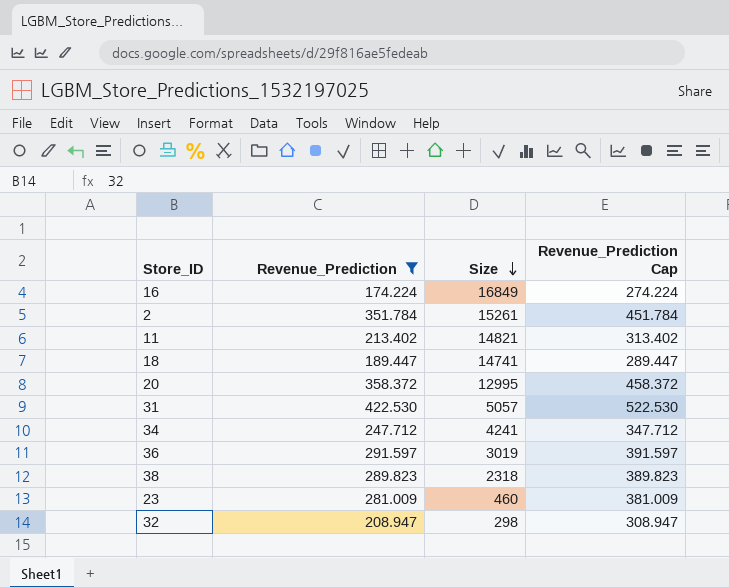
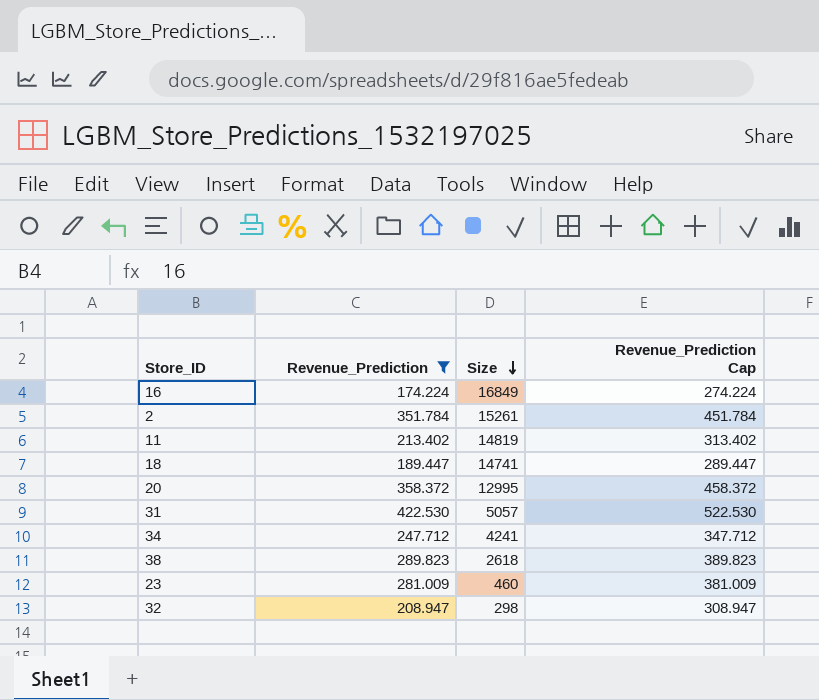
row 36: 291.597 | 3019 | 391.597 -> none
11 | Size: 14821 -> 14819
38 | Size: 2318 -> 2618

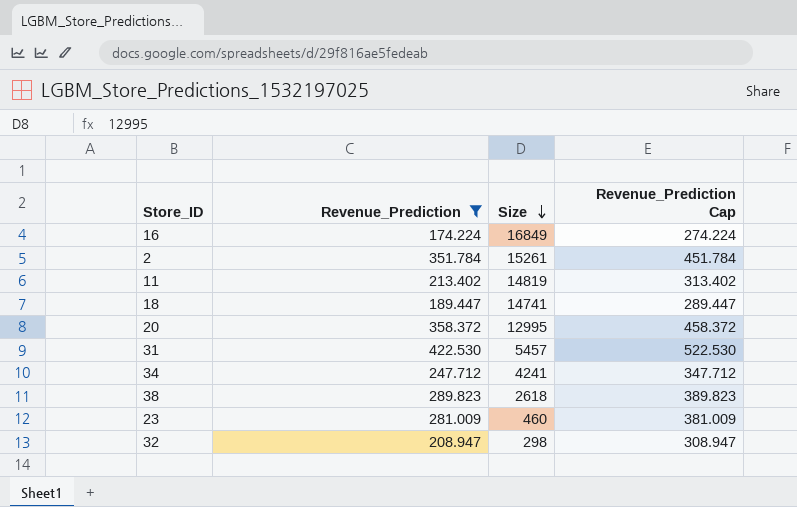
31 | Size: 5057 -> 5457

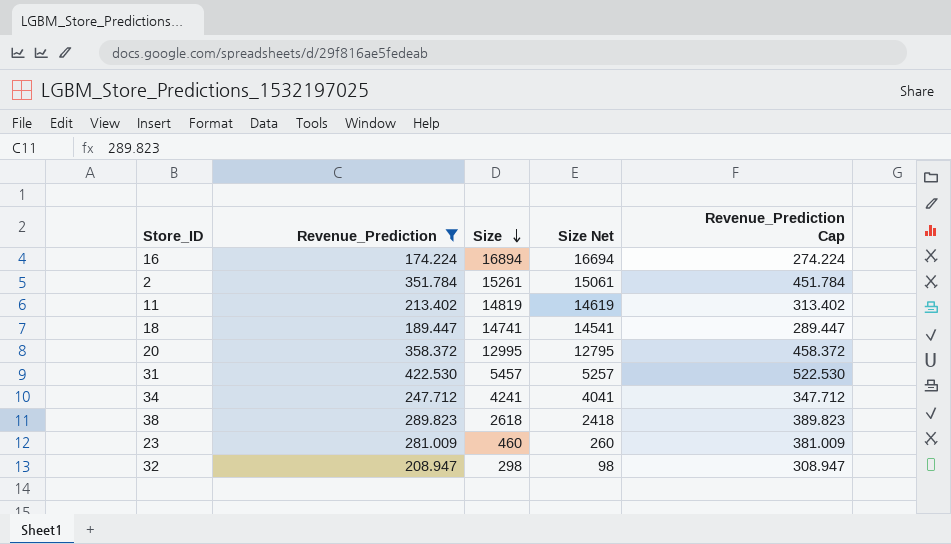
column Size Net | formula: none -> [Size] - 200
16 | Size: 16849 -> 16894

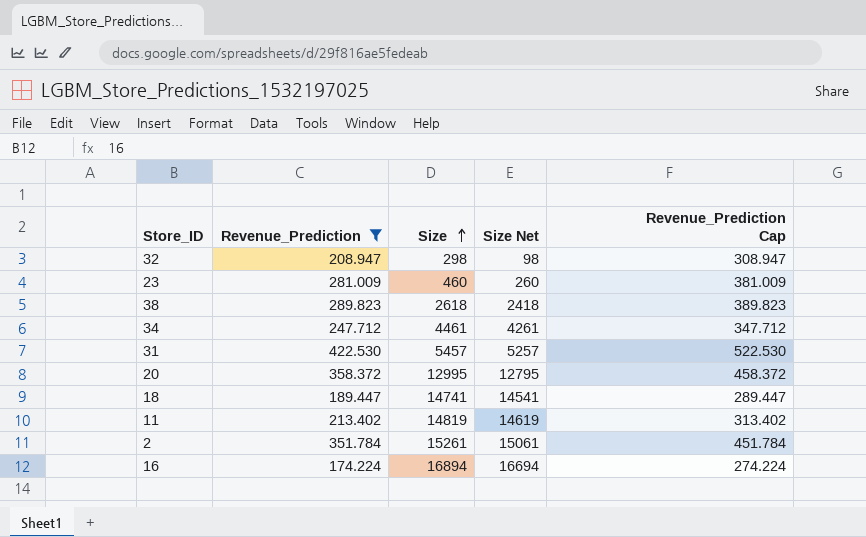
row order: Size descending -> Size ascending
34 | Size: 4241 -> 4461
34 | Size Net: 4041 -> 4261

